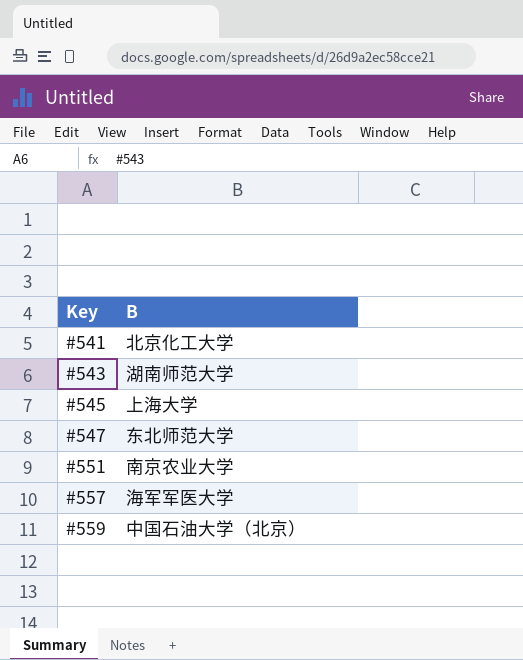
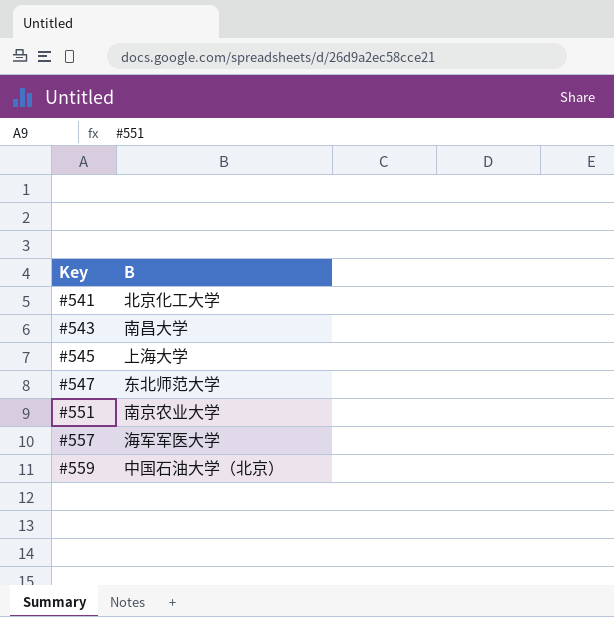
#543 | B: 湖南师范大学 -> 南昌大学

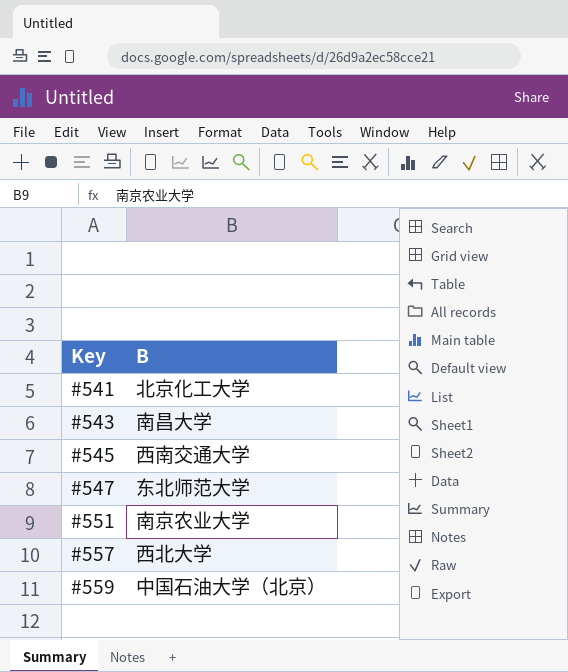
#545 | B: 上海大学 -> 西南交通大学
#557 | B: 海军军医大学 -> 西北大学

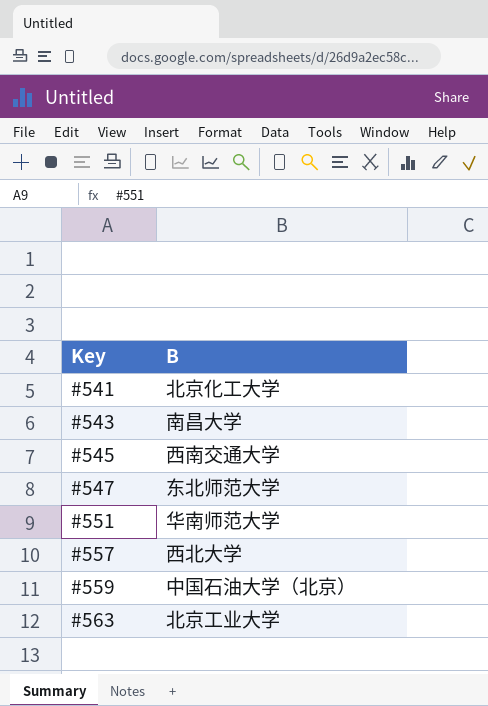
#551 | B: 南京农业大学 -> 华南师范大学
row #563: none -> 北京工业大学

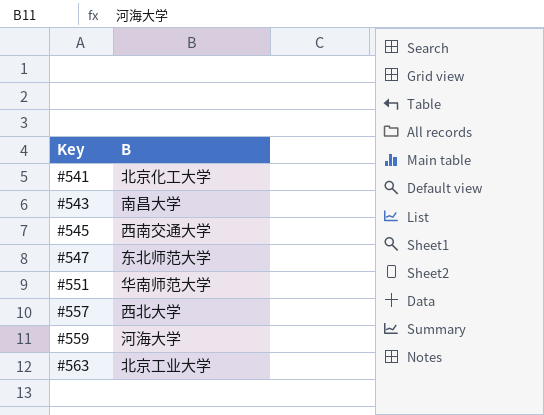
#559 | B: 中国石油大学（北京） -> 河海大学

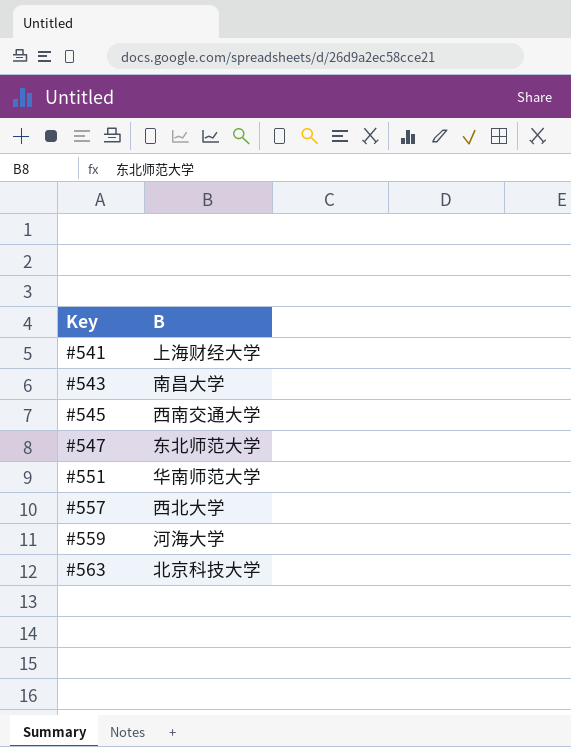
#541 | B: 北京化工大学 -> 上海财经大学
#563 | B: 北京工业大学 -> 北京科技大学

